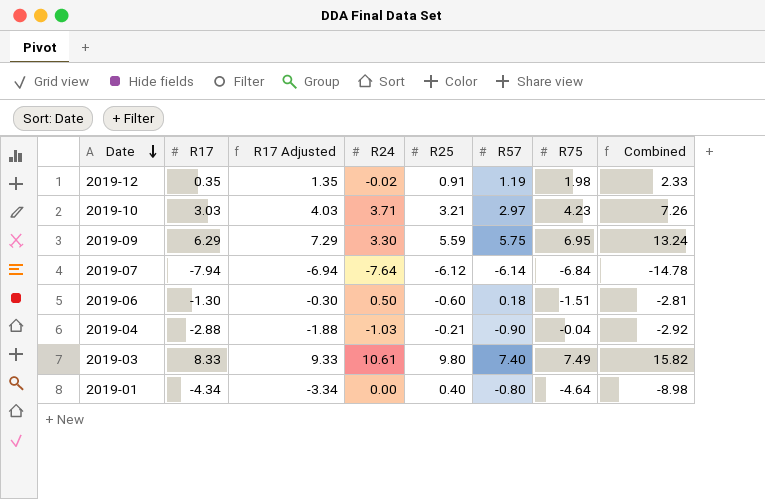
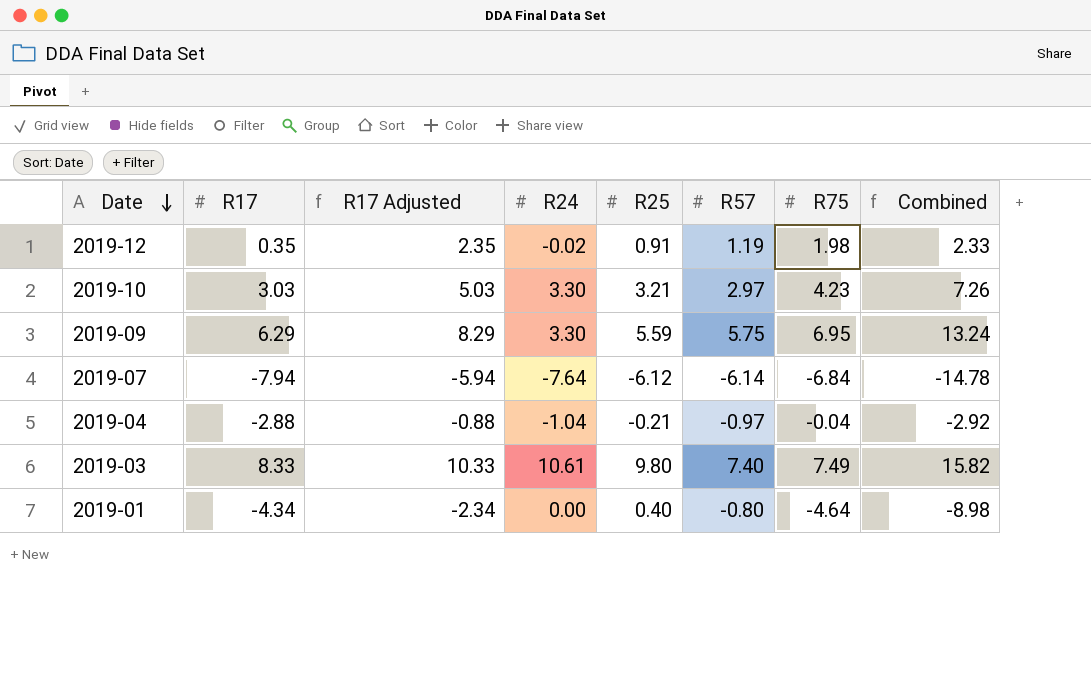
column R17 Adjusted | formula: [R17] + 1 -> [R17] + 2
row 2019-06: -1.30 | -0.30 | 0.50 | -0.60 | 0.18 | -1.51 | -2.81 -> none
2019-10 | R24: 3.71 -> 3.30
2019-04 | R24: -1.03 -> -1.04
2019-04 | R57: -0.90 -> -0.97

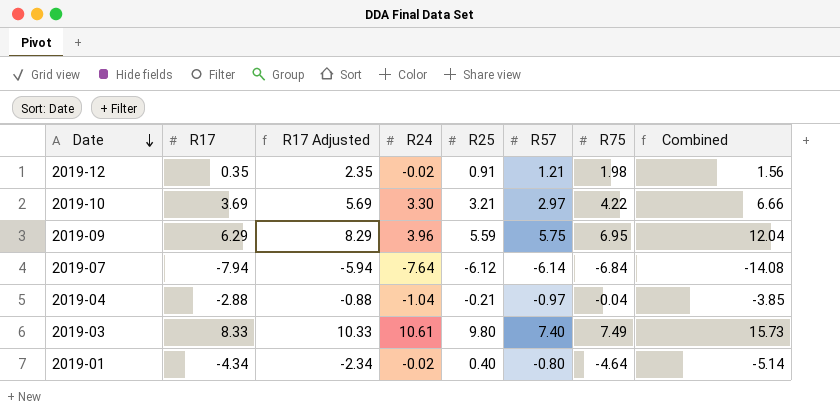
column Combined | formula: [R17] + [R75] -> [R17] + [R57]
2019-12 | R57: 1.19 -> 1.21
2019-10 | R17: 3.03 -> 3.69
2019-10 | R17 Adjusted: 5.03 -> 5.69
2019-10 | R75: 4.23 -> 4.22
2019-09 | R24: 3.30 -> 3.96
2019-01 | R24: 0.00 -> -0.02

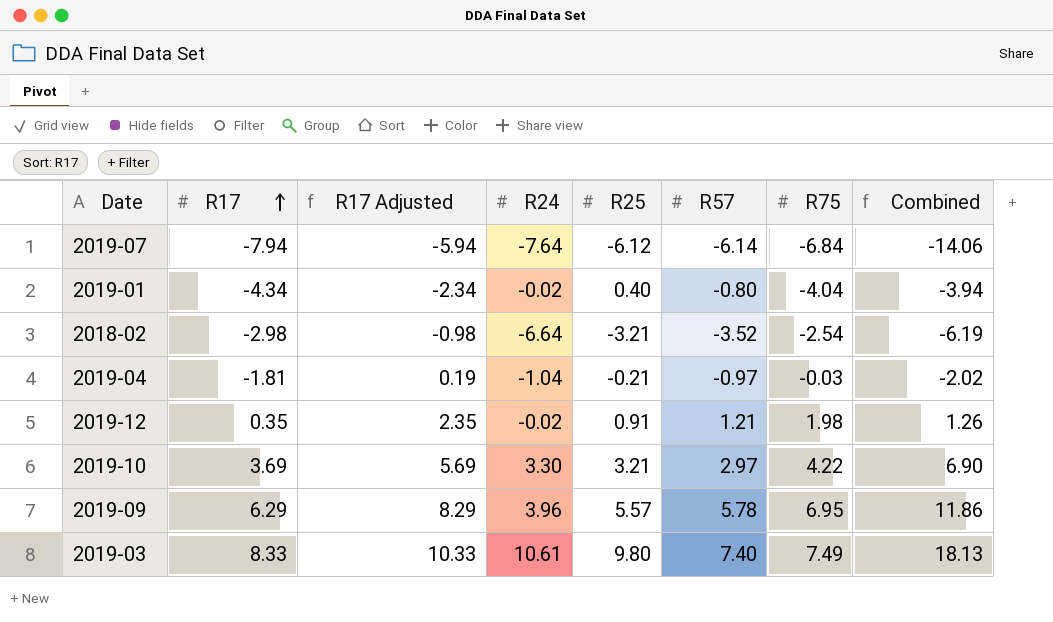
row order: Date descending -> R17 ascending
column Combined | formula: [R17] + [R57] -> [R17] + [R25]
2019-01 | R75: -4.64 -> -4.04
row 2018-02: none -> -2.98 | -0.98 | -6.64 | -3.21 | -3.52 | -2.54 | -6.19
2019-04 | R17: -2.88 -> -1.81
2019-04 | R17 Adjusted: -0.88 -> 0.19
2019-04 | R75: -0.04 -> -0.03
2019-09 | R25: 5.59 -> 5.57
2019-09 | R57: 5.75 -> 5.78

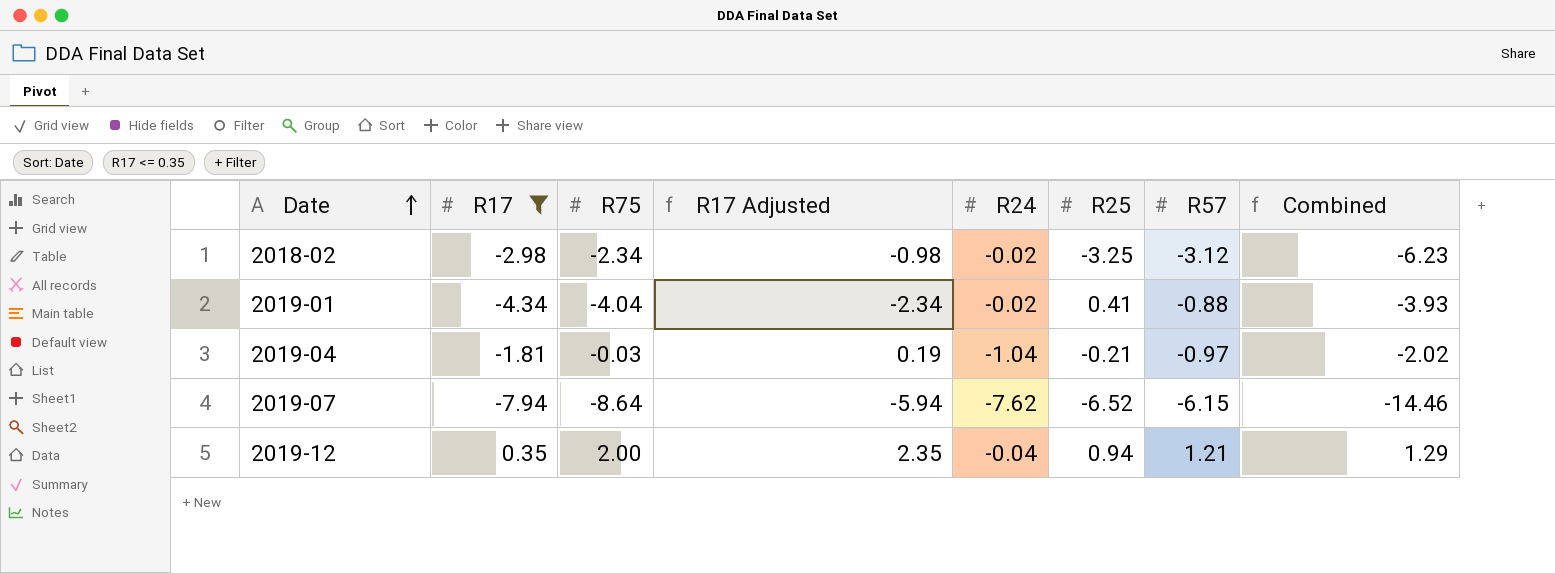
filter: none -> R17 <= 0.35
row order: R17 ascending -> Date ascending
column R75 | position: 7 -> 3
2018-02 | R75: -2.54 -> -2.34
2018-02 | R24: -6.64 -> -0.02
2018-02 | R25: -3.21 -> -3.25
2018-02 | R57: -3.52 -> -3.12
2018-02 | Combined: -6.19 -> -6.23
2019-01 | R25: 0.40 -> 0.41
2019-01 | R57: -0.80 -> -0.88
2019-01 | Combined: -3.94 -> -3.93
2019-07 | R75: -6.84 -> -8.64
2019-07 | R24: -7.64 -> -7.62
2019-07 | R25: -6.12 -> -6.52
2019-07 | R57: -6.14 -> -6.15
2019-07 | Combined: -14.06 -> -14.46
2019-12 | R75: 1.98 -> 2.00
2019-12 | R24: -0.02 -> -0.04
2019-12 | R25: 0.91 -> 0.94
2019-12 | Combined: 1.26 -> 1.29

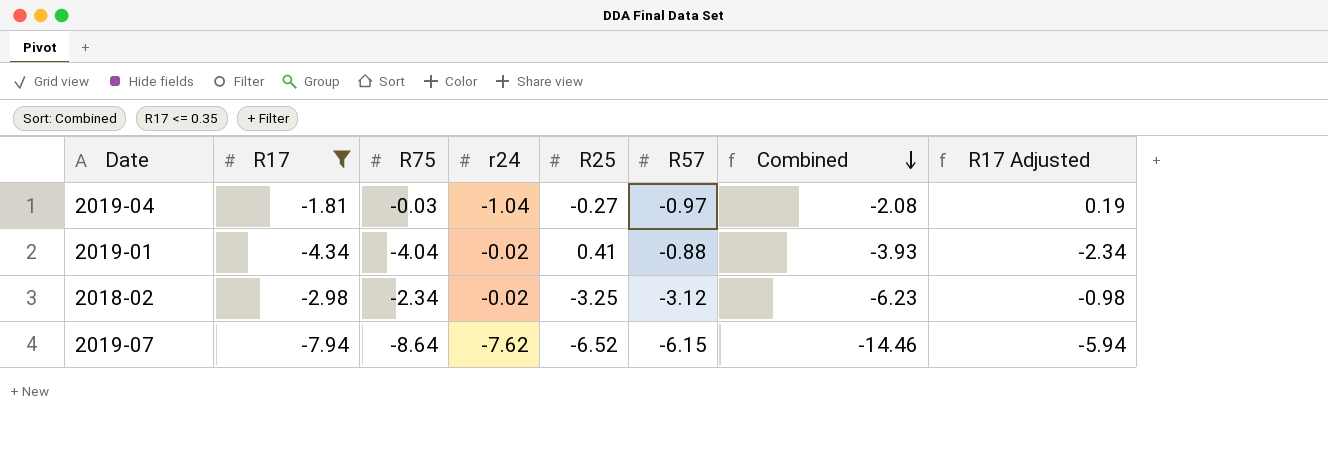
row order: Date ascending -> Combined descending
column name: R24 -> r24
column R17 Adjusted | position: 4 -> 8
row 2019-12: 0.35 | 2.00 | 2.35 | -0.04 | 0.94 | 1.21 | 1.29 -> none
2019-04 | R25: -0.21 -> -0.27
2019-04 | Combined: -2.02 -> -2.08

